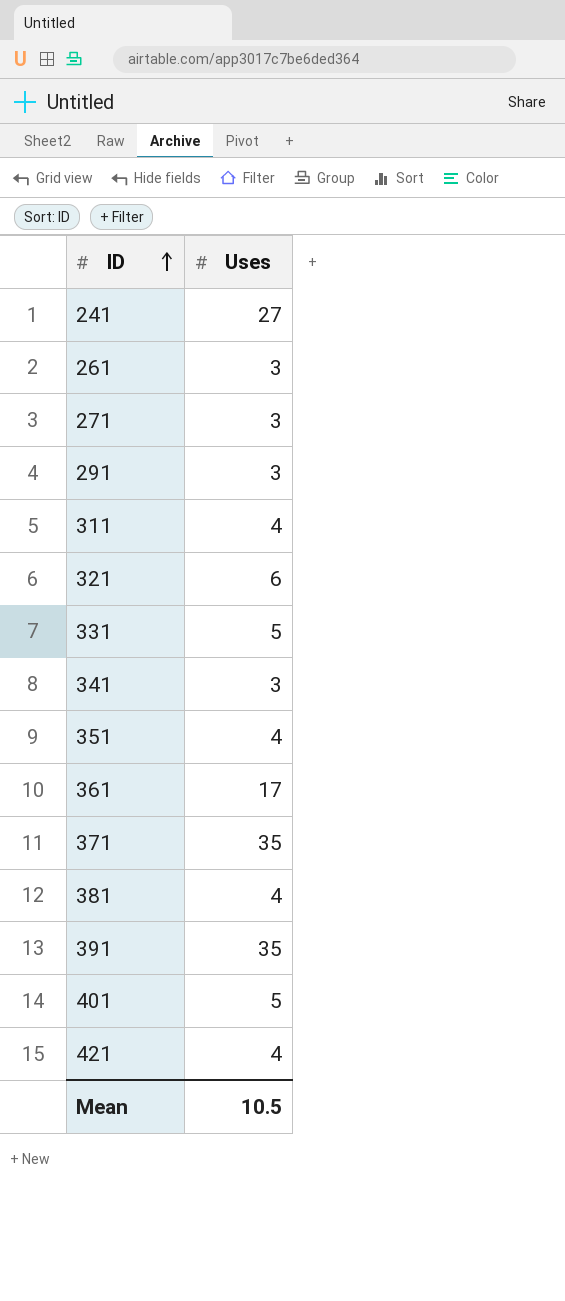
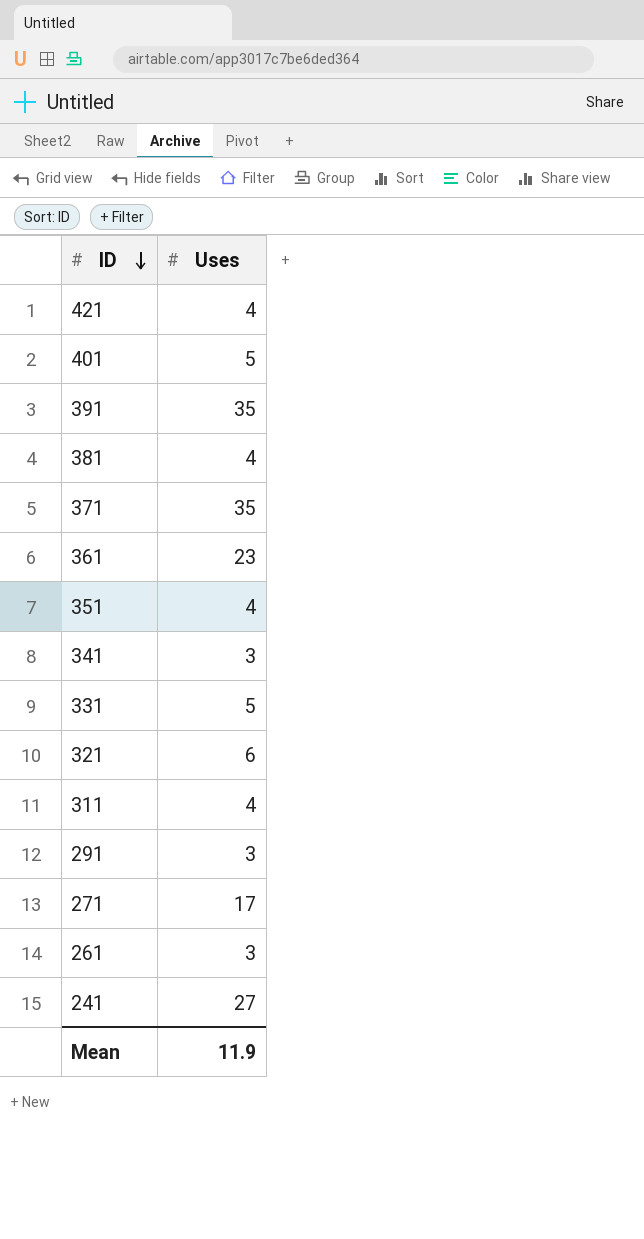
row order: ID ascending -> ID descending
361 | Uses: 17 -> 23
271 | Uses: 3 -> 17
Mean | Uses: 10.5 -> 11.9

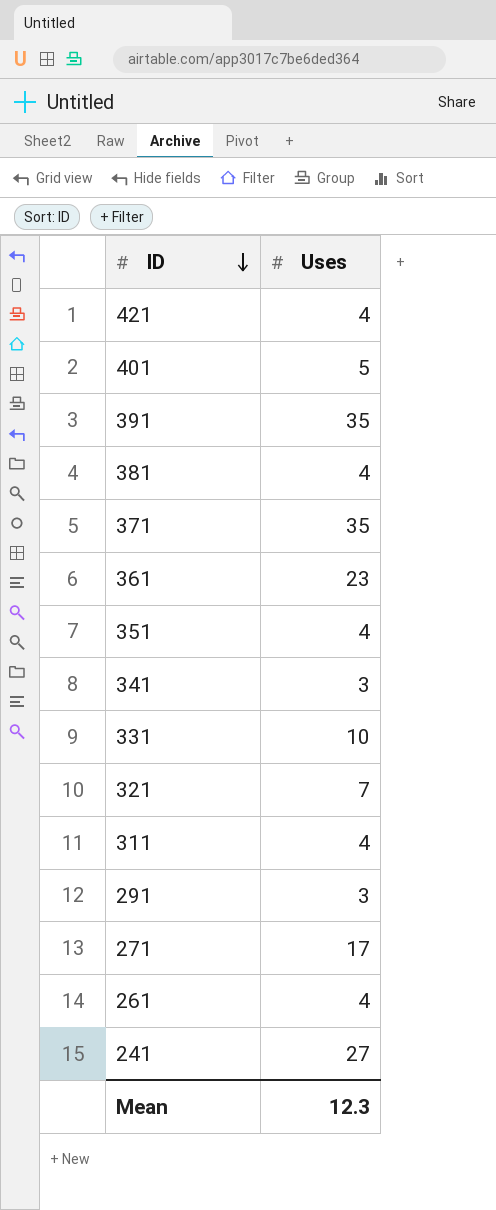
331 | Uses: 5 -> 10
321 | Uses: 6 -> 7
261 | Uses: 3 -> 4
Mean | Uses: 11.9 -> 12.3

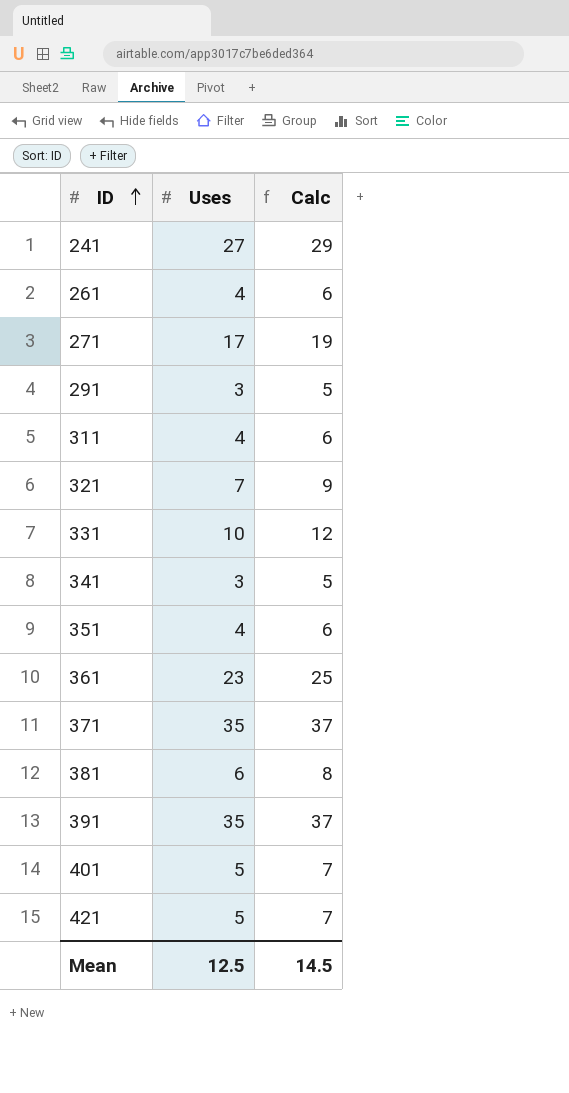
row order: ID descending -> ID ascending
column Calc | formula: none -> [Uses] + 2
381 | Uses: 4 -> 6
421 | Uses: 4 -> 5
Mean | Uses: 12.3 -> 12.5

